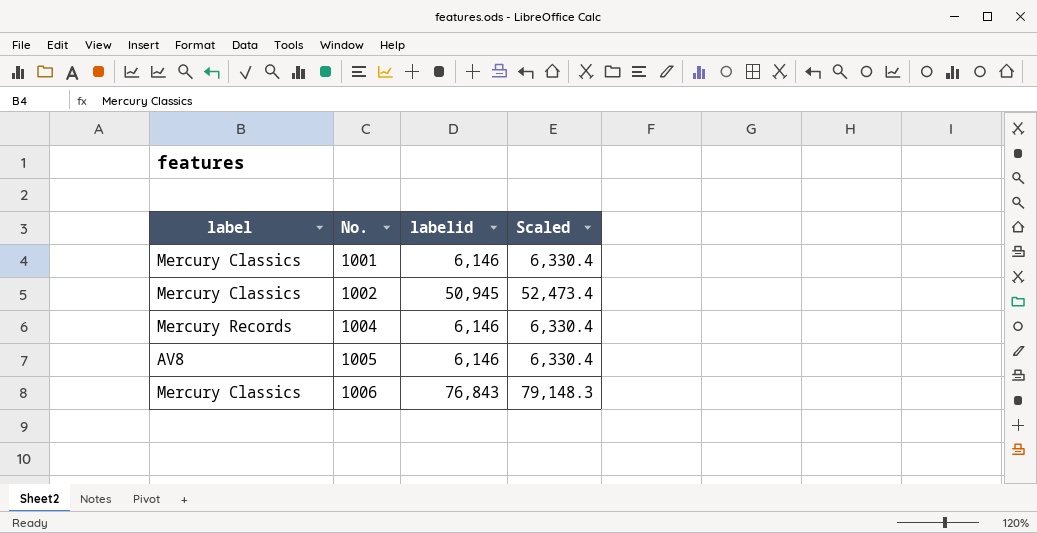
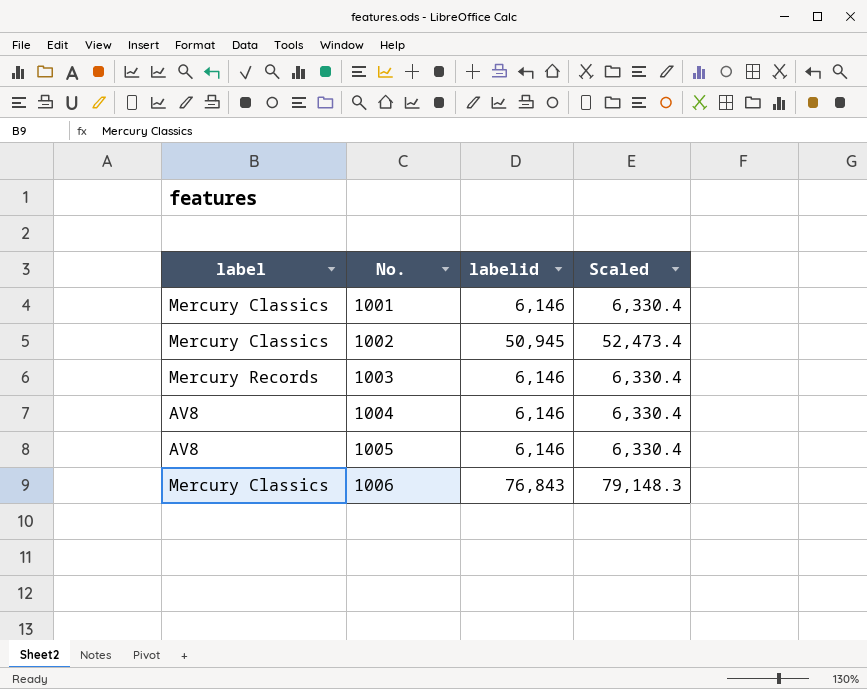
row 1003: none -> Mercury Records | 6,146 | 6,330.4
1004 | label: Mercury Records -> AV8

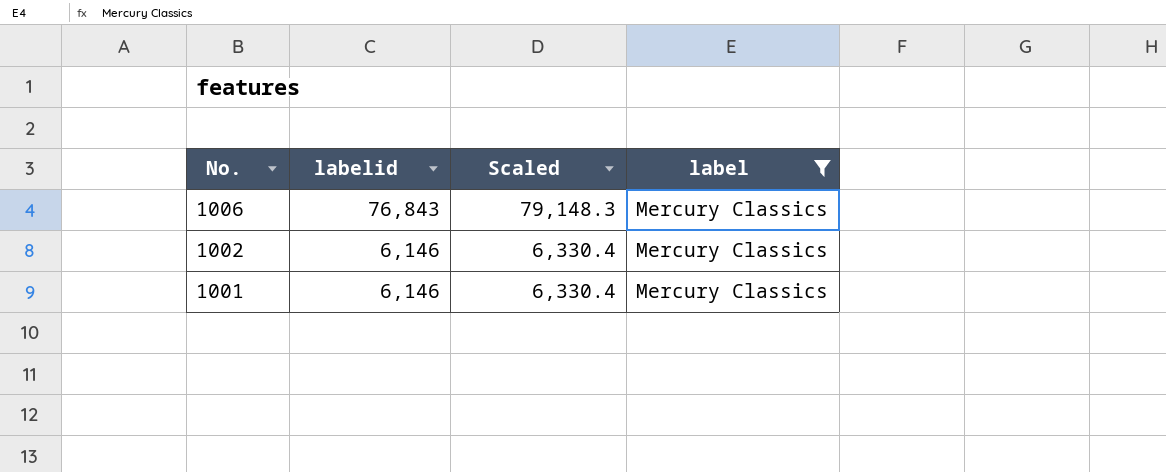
filter: none -> label = Mercury Classics
row order: No. ascending -> No. descending
column label | position: 1 -> 4
1002 | labelid: 50,945 -> 6,146
1002 | Scaled: 52,473.4 -> 6,330.4

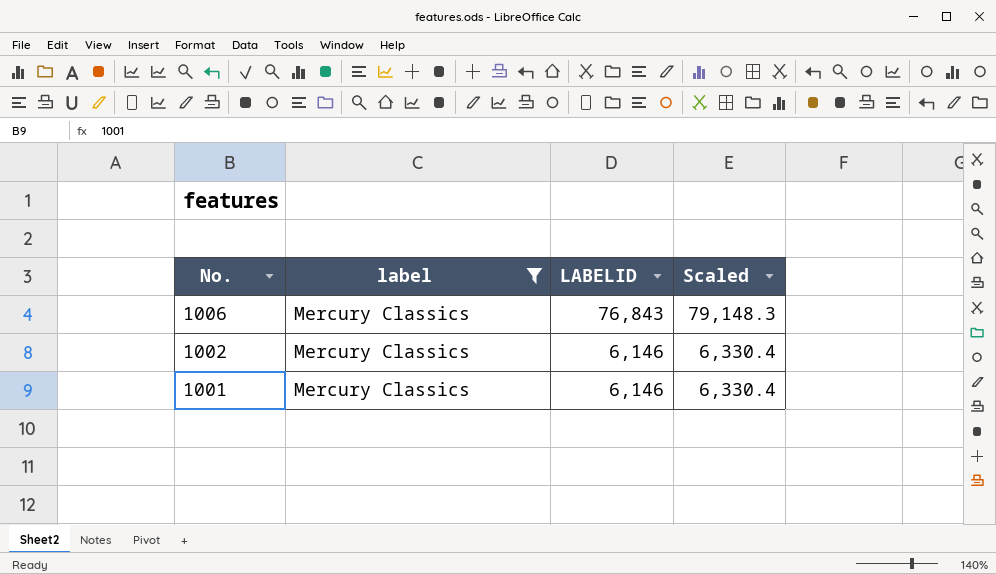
column label | position: 4 -> 2
column name: labelid -> LABELID

